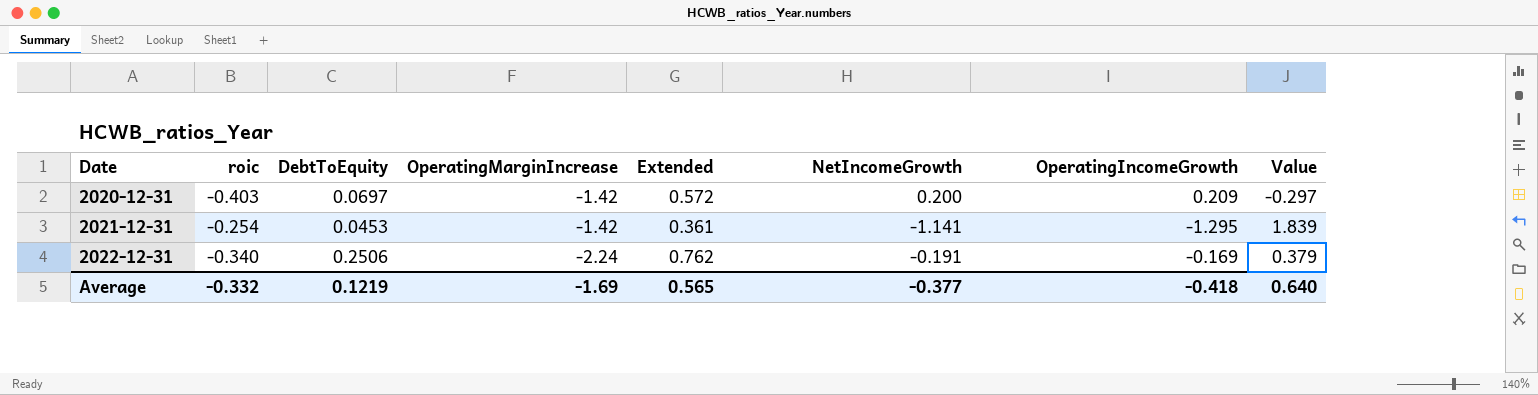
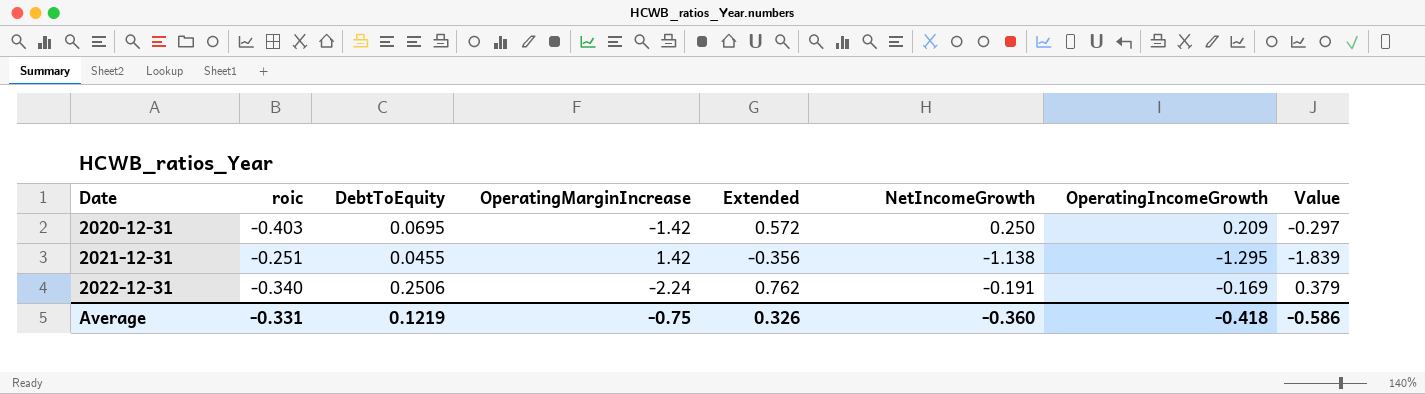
2020-12-31 | DebtToEquity: 0.0697 -> 0.0695
2020-12-31 | NetIncomeGrowth: 0.200 -> 0.250
2021-12-31 | roic: -0.254 -> -0.251
2021-12-31 | DebtToEquity: 0.0453 -> 0.0455
2021-12-31 | OperatingMarginIncrease: -1.42 -> 1.42
2021-12-31 | Extended: 0.361 -> -0.356
2021-12-31 | NetIncomeGrowth: -1.141 -> -1.138
2021-12-31 | Value: 1.839 -> -1.839
Average | roic: -0.332 -> -0.331
Average | OperatingMarginIncrease: -1.69 -> -0.75
Average | Extended: 0.565 -> 0.326
Average | NetIncomeGrowth: -0.377 -> -0.360
Average | Value: 0.640 -> -0.586

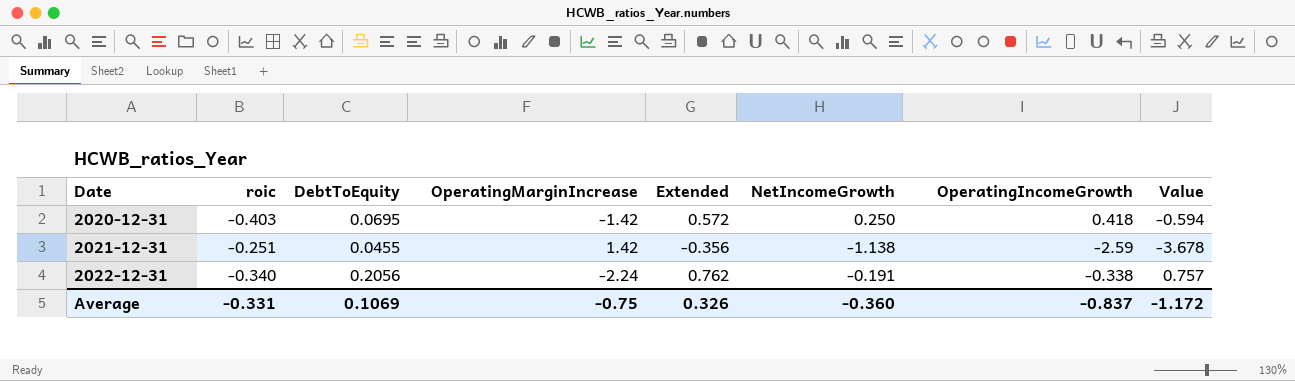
2020-12-31 | OperatingIncomeGrowth: 0.209 -> 0.418
2020-12-31 | Value: -0.297 -> -0.594
2021-12-31 | OperatingIncomeGrowth: -1.295 -> -2.59
2021-12-31 | Value: -1.839 -> -3.678
2022-12-31 | DebtToEquity: 0.2506 -> 0.2056
2022-12-31 | OperatingIncomeGrowth: -0.169 -> -0.338
2022-12-31 | Value: 0.379 -> 0.757
Average | DebtToEquity: 0.1219 -> 0.1069
Average | OperatingIncomeGrowth: -0.418 -> -0.837
Average | Value: -0.586 -> -1.172

